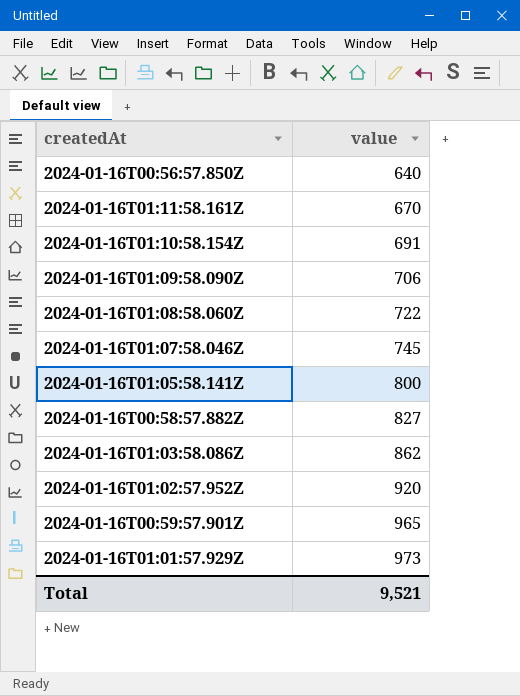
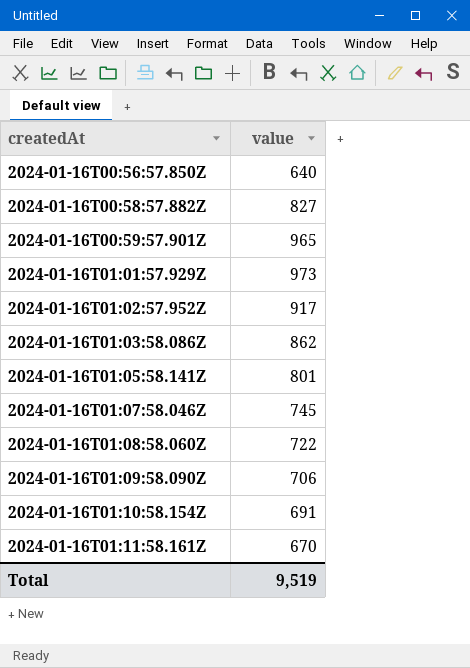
row order: value ascending -> createdAt ascending
2024-01-16T01:02:57.952Z | value: 920 -> 917
2024-01-16T01:05:58.141Z | value: 800 -> 801
Total | value: 9,521 -> 9,519

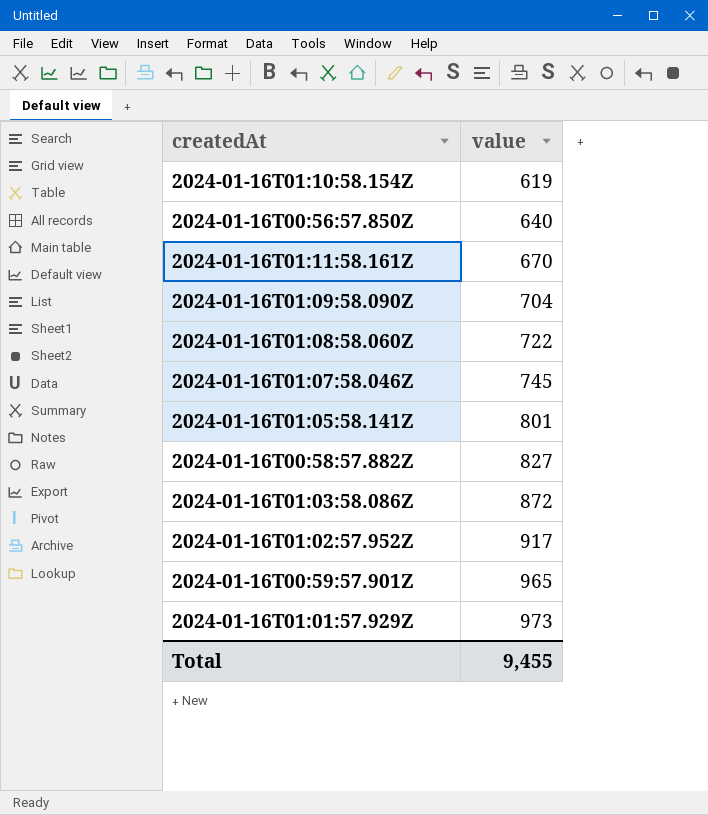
row order: createdAt ascending -> value ascending
2024-01-16T01:10:58.154Z | value: 691 -> 619
2024-01-16T01:09:58.090Z | value: 706 -> 704
2024-01-16T01:03:58.086Z | value: 862 -> 872
Total | value: 9,519 -> 9,455

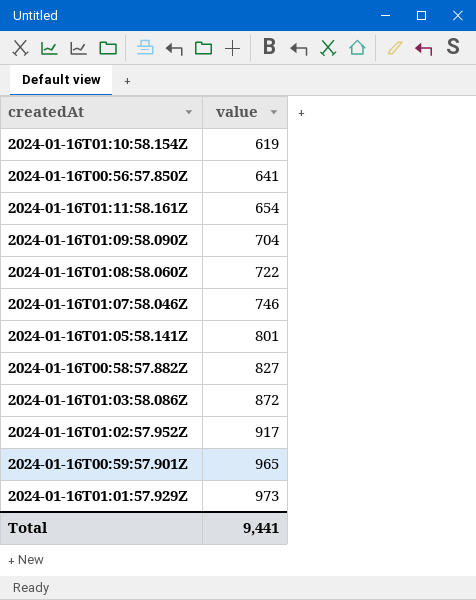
2024-01-16T00:56:57.850Z | value: 640 -> 641
2024-01-16T01:11:58.161Z | value: 670 -> 654
2024-01-16T01:07:58.046Z | value: 745 -> 746
Total | value: 9,455 -> 9,441

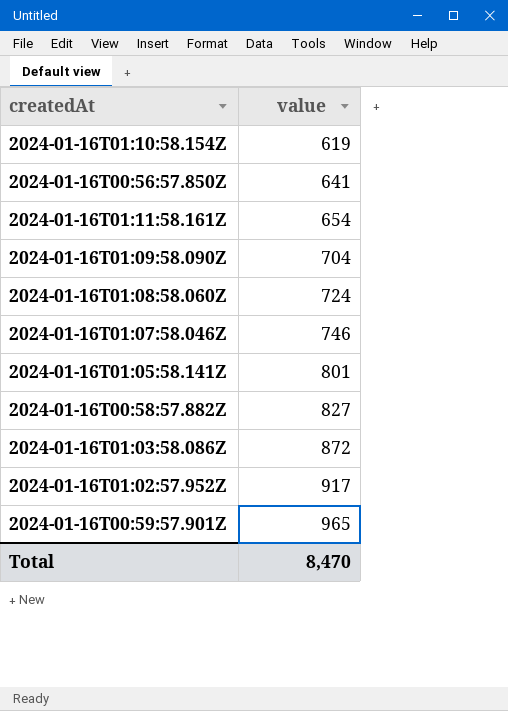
row 2024-01-16T01:01:57.929Z: 973 -> none
2024-01-16T01:08:58.060Z | value: 722 -> 724
Total | value: 9,441 -> 8,470

